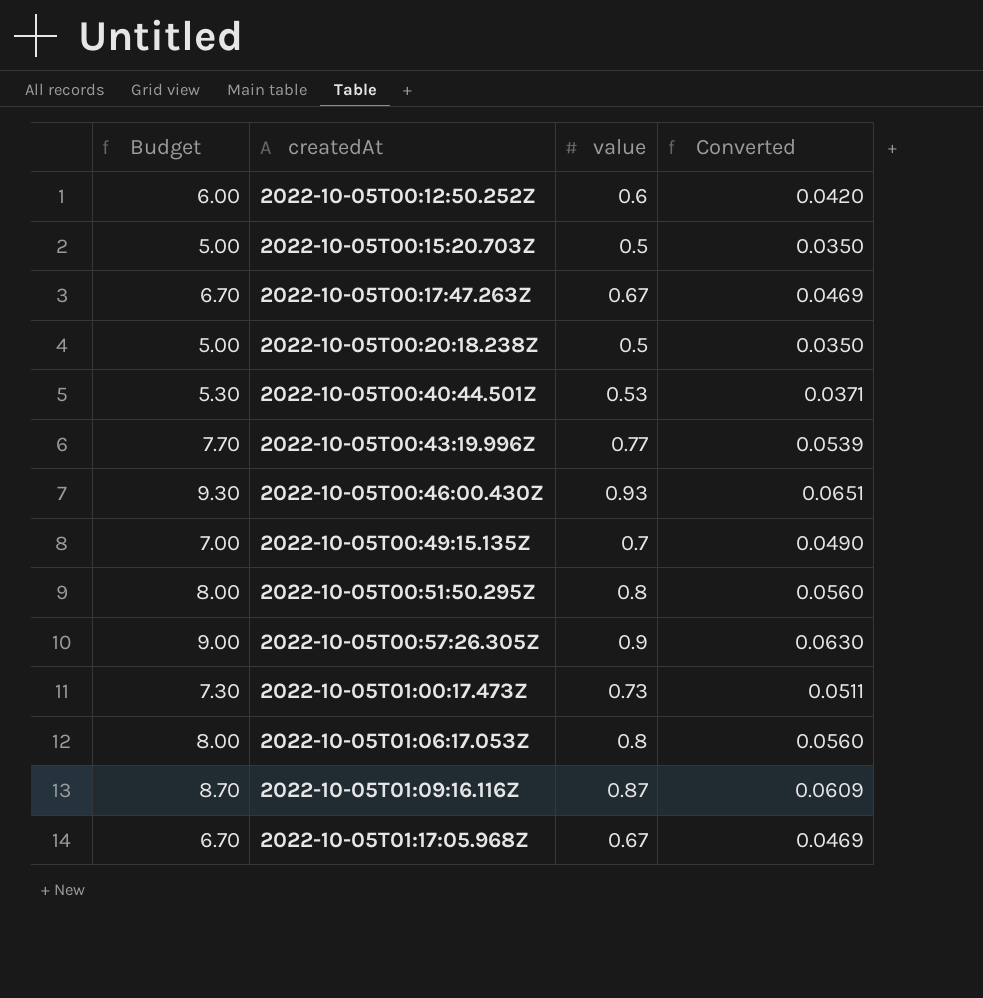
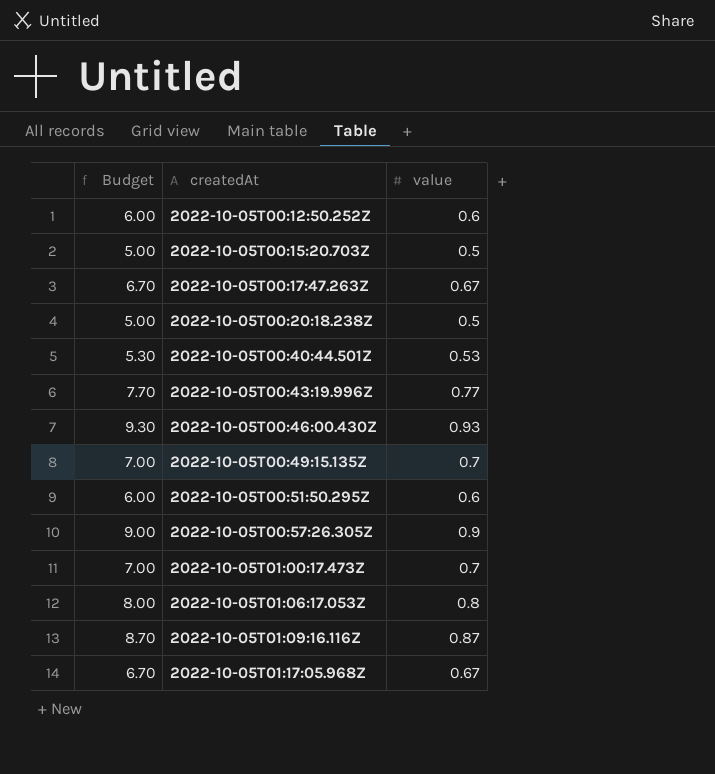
column Converted | formula: [value] * 0.07 -> none
2022-10-05T00:51:50.295Z | Budget: 8.00 -> 6.00
2022-10-05T00:51:50.295Z | value: 0.8 -> 0.6
2022-10-05T01:00:17.473Z | Budget: 7.30 -> 7.00
2022-10-05T01:00:17.473Z | value: 0.73 -> 0.7

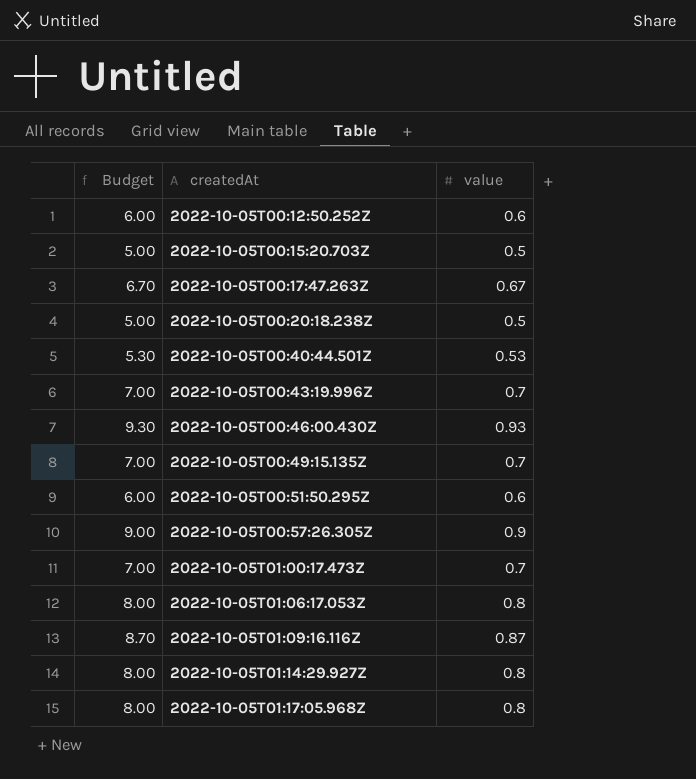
2022-10-05T00:43:19.996Z | Budget: 7.70 -> 7.00
2022-10-05T00:43:19.996Z | value: 0.77 -> 0.7
row 2022-10-05T01:14:29.927Z: none -> 8.00 | 0.8
2022-10-05T01:17:05.968Z | Budget: 6.70 -> 8.00
2022-10-05T01:17:05.968Z | value: 0.67 -> 0.8

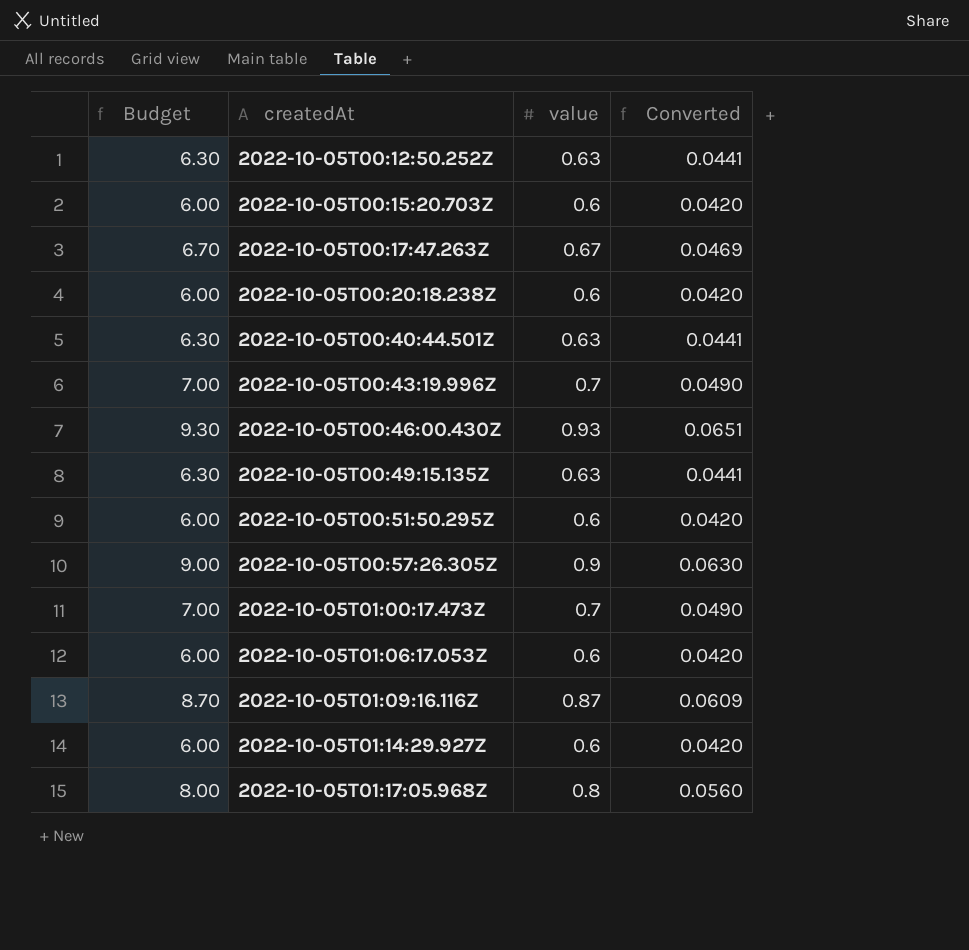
column Converted | formula: none -> [value] * 0.07
2022-10-05T00:12:50.252Z | Budget: 6.00 -> 6.30
2022-10-05T00:12:50.252Z | value: 0.6 -> 0.63
2022-10-05T00:15:20.703Z | Budget: 5.00 -> 6.00
2022-10-05T00:15:20.703Z | value: 0.5 -> 0.6
2022-10-05T00:20:18.238Z | Budget: 5.00 -> 6.00
2022-10-05T00:20:18.238Z | value: 0.5 -> 0.6
2022-10-05T00:40:44.501Z | Budget: 5.30 -> 6.30
2022-10-05T00:40:44.501Z | value: 0.53 -> 0.63
2022-10-05T00:49:15.135Z | Budget: 7.00 -> 6.30
2022-10-05T00:49:15.135Z | value: 0.7 -> 0.63
2022-10-05T01:06:17.053Z | Budget: 8.00 -> 6.00
2022-10-05T01:06:17.053Z | value: 0.8 -> 0.6
2022-10-05T01:14:29.927Z | Budget: 8.00 -> 6.00
2022-10-05T01:14:29.927Z | value: 0.8 -> 0.6

